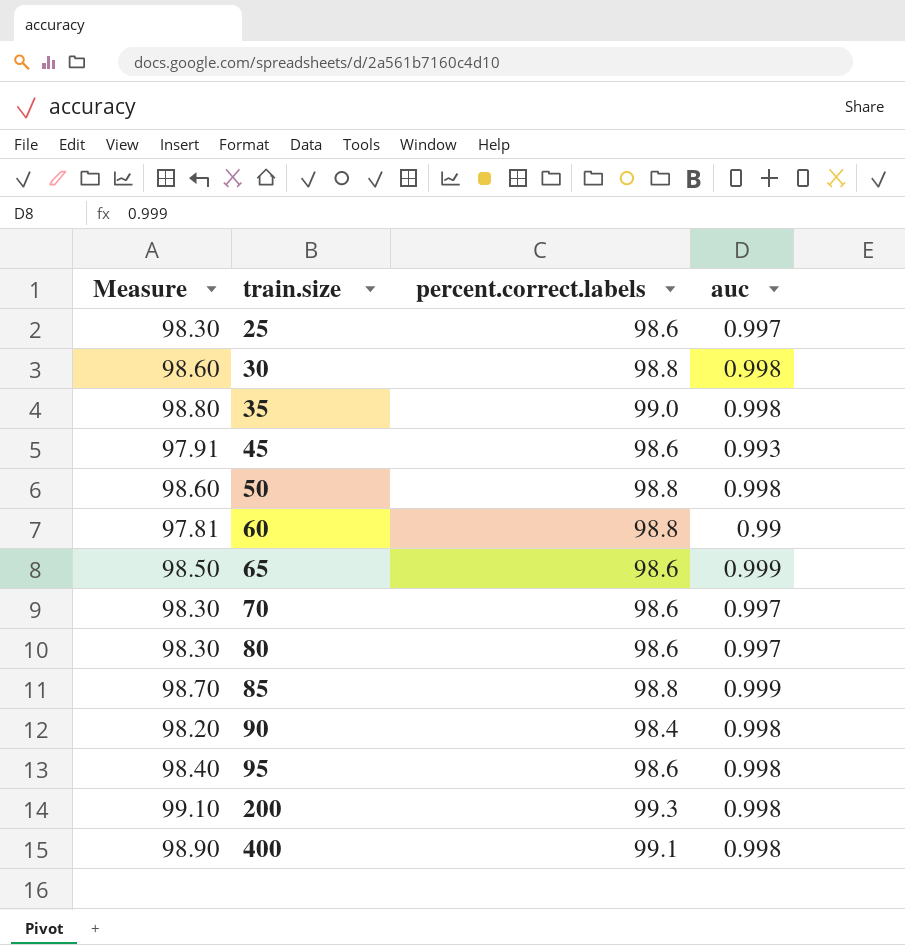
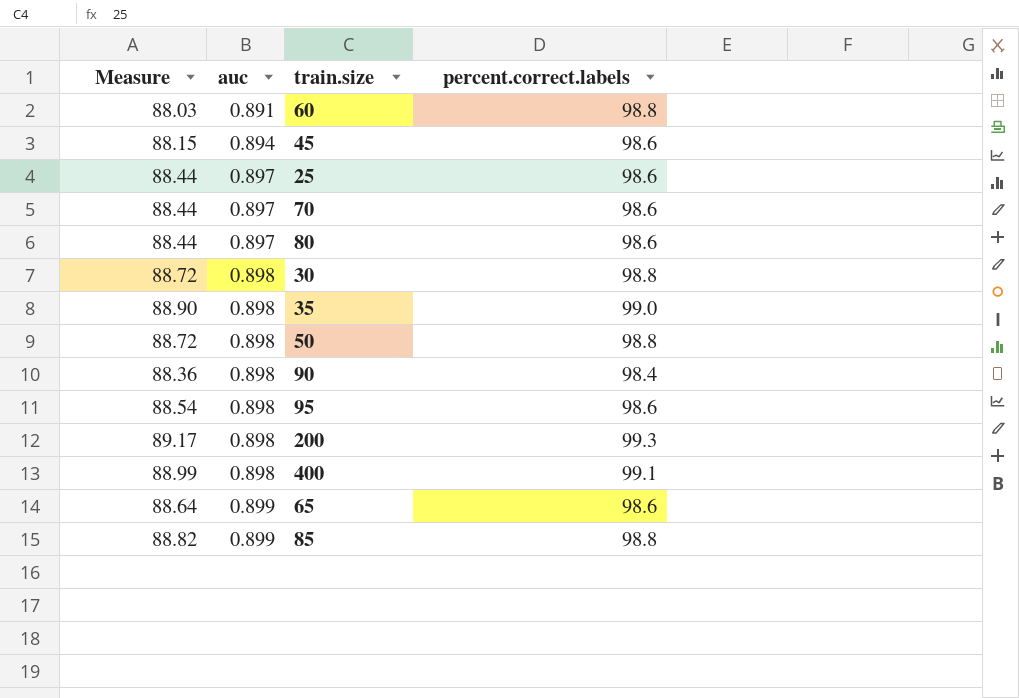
row order: train.size ascending -> auc ascending
column auc | position: 4 -> 2
60 | Measure: 97.81 -> 88.03
60 | auc: 0.99 -> 0.891
45 | Measure: 97.91 -> 88.15
45 | auc: 0.993 -> 0.894
25 | Measure: 98.30 -> 88.44
25 | auc: 0.997 -> 0.897
70 | Measure: 98.30 -> 88.44
70 | auc: 0.997 -> 0.897
80 | Measure: 98.30 -> 88.44
80 | auc: 0.997 -> 0.897
30 | Measure: 98.60 -> 88.72
30 | auc: 0.998 -> 0.898
35 | Measure: 98.80 -> 88.90
35 | auc: 0.998 -> 0.898
50 | Measure: 98.60 -> 88.72
50 | auc: 0.998 -> 0.898
90 | Measure: 98.20 -> 88.36
90 | auc: 0.998 -> 0.898
95 | Measure: 98.40 -> 88.54
95 | auc: 0.998 -> 0.898
200 | Measure: 99.10 -> 89.17
200 | auc: 0.998 -> 0.898
400 | Measure: 98.90 -> 88.99
400 | auc: 0.998 -> 0.898
65 | Measure: 98.50 -> 88.64
65 | auc: 0.999 -> 0.899
85 | Measure: 98.70 -> 88.82
85 | auc: 0.999 -> 0.899

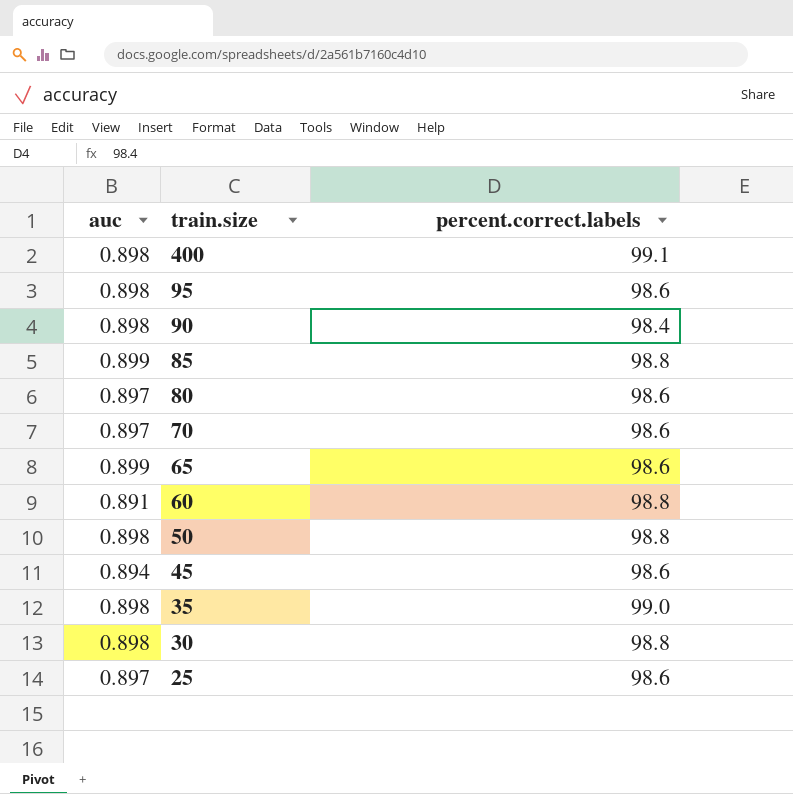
row order: auc ascending -> train.size descending
column Measure | formula: [auc] * [percent.correct.labels] -> none
row 200: 89.17 | 0.898 | 99.3 -> none

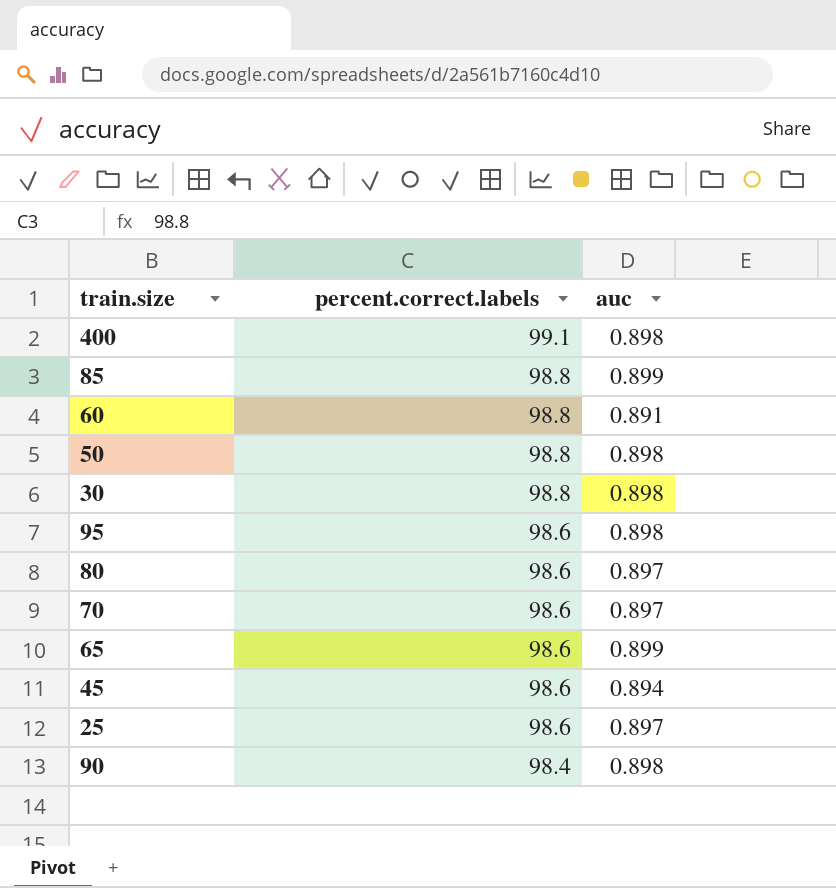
row order: train.size descending -> percent.correct.labels descending
column auc | position: 1 -> 3
row 35: 0.898 | 99.0 -> none

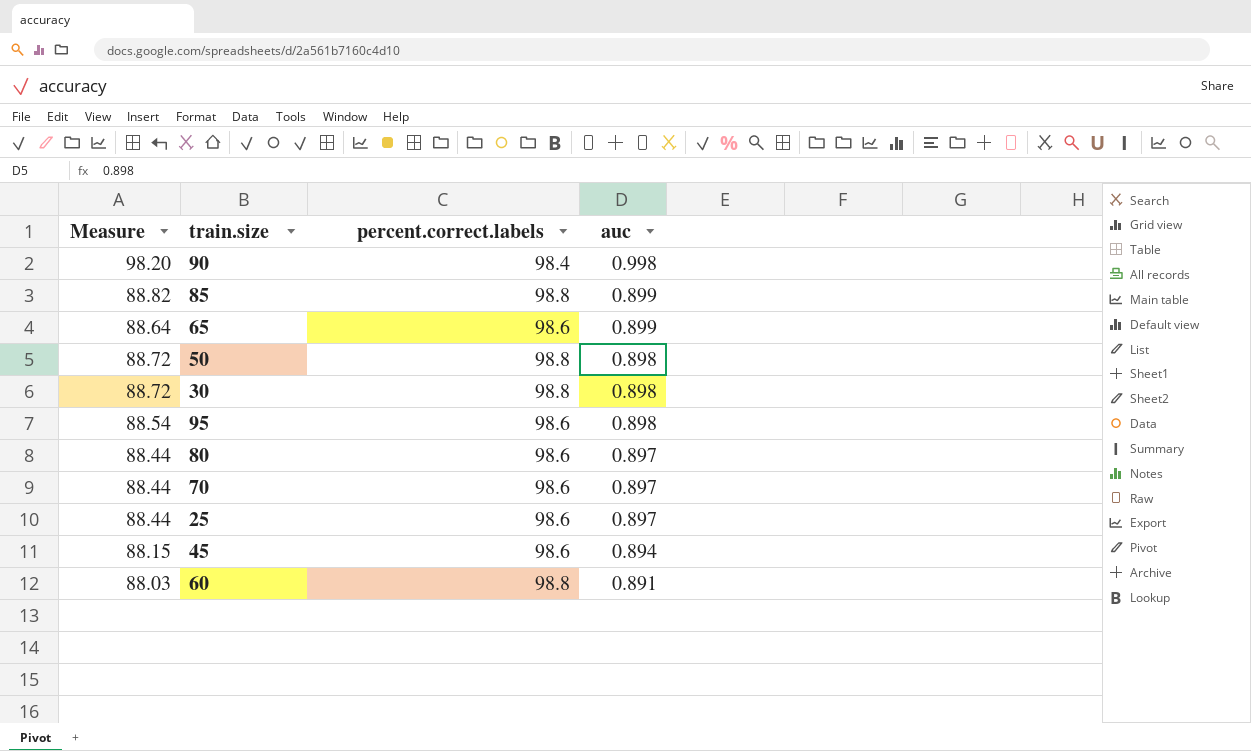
row order: percent.correct.labels descending -> auc descending
column Measure | formula: none -> [percent.correct.labels] * [auc]
row 400: 99.1 | 0.898 -> none
90 | auc: 0.898 -> 0.998

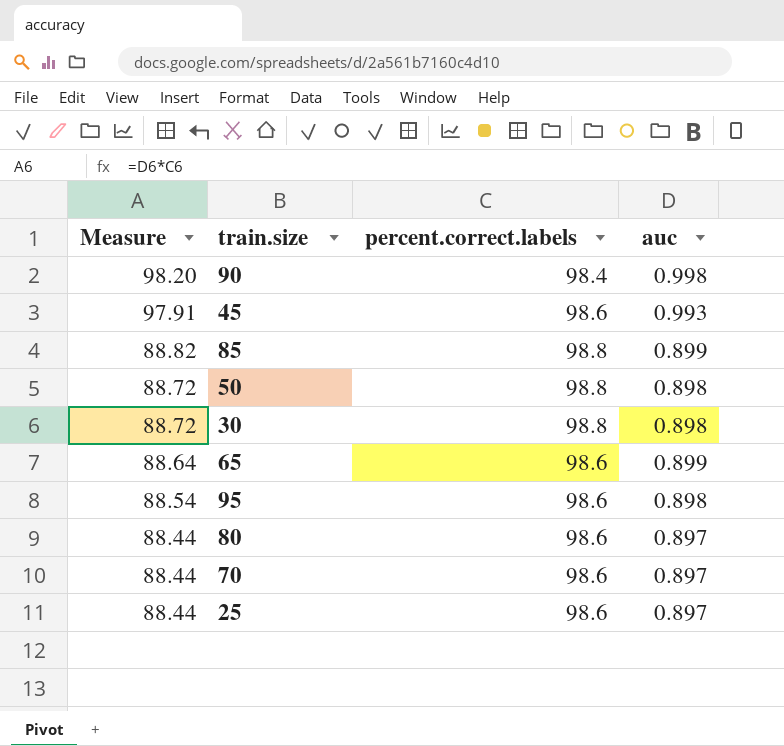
row order: auc descending -> Measure descending
row 60: 88.03 | 98.8 | 0.891 -> none
45 | Measure: 88.15 -> 97.91
45 | auc: 0.894 -> 0.993

